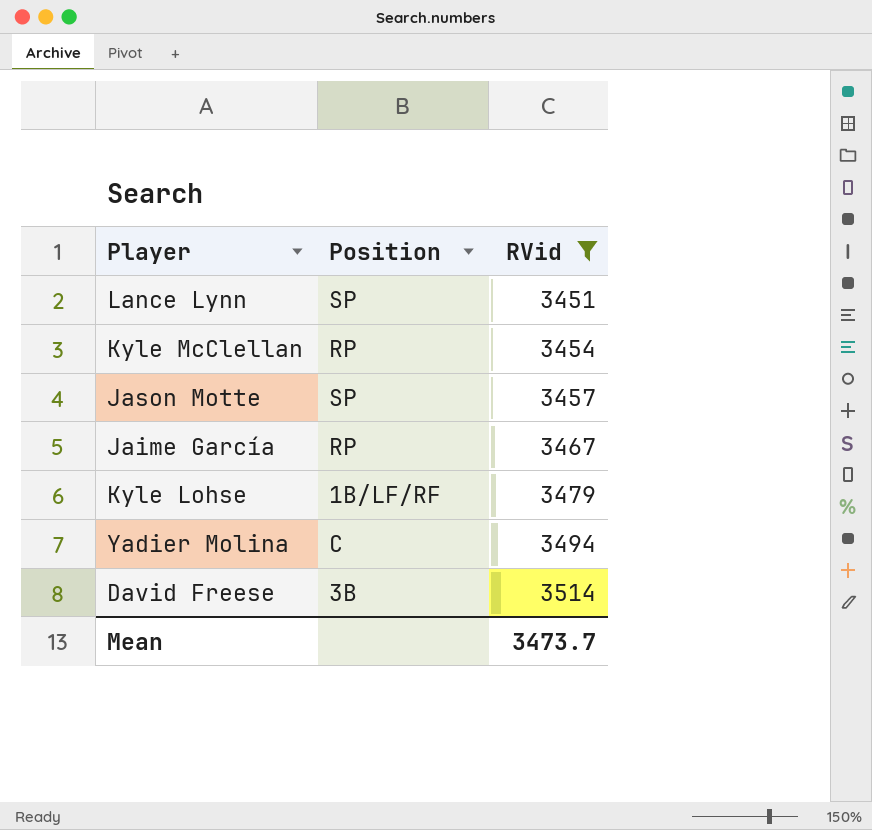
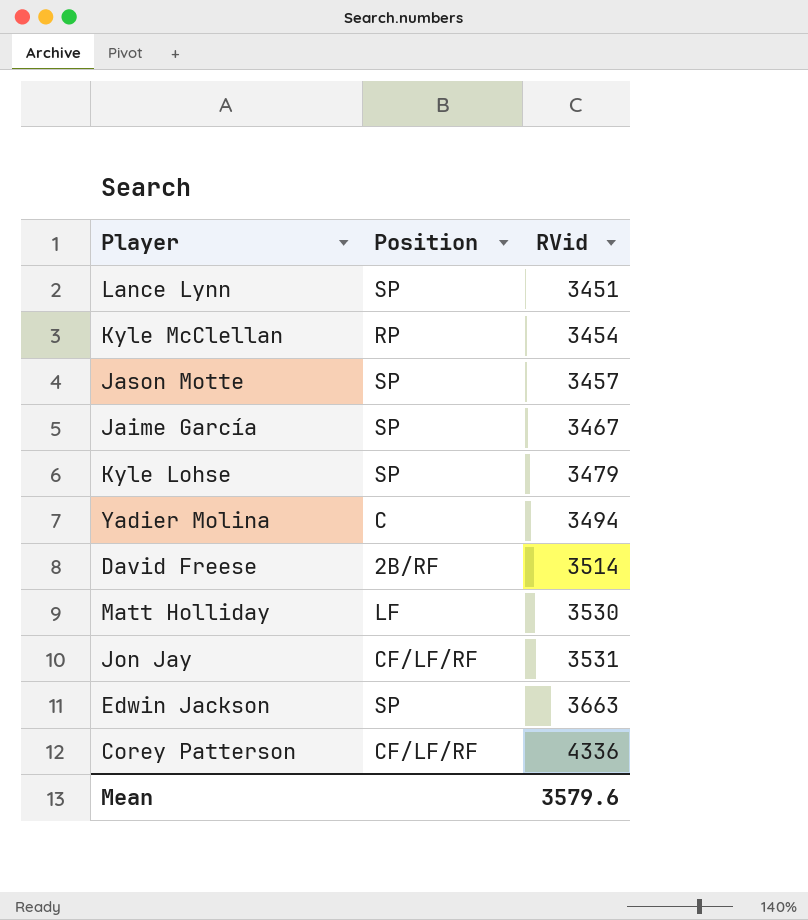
filter: RVid <= 3514 -> none
Jaime García | Position: RP -> SP
Kyle Lohse | Position: 1B/LF/RF -> SP
David Freese | Position: 3B -> 2B/RF
Mean | RVid: 3473.7 -> 3579.6

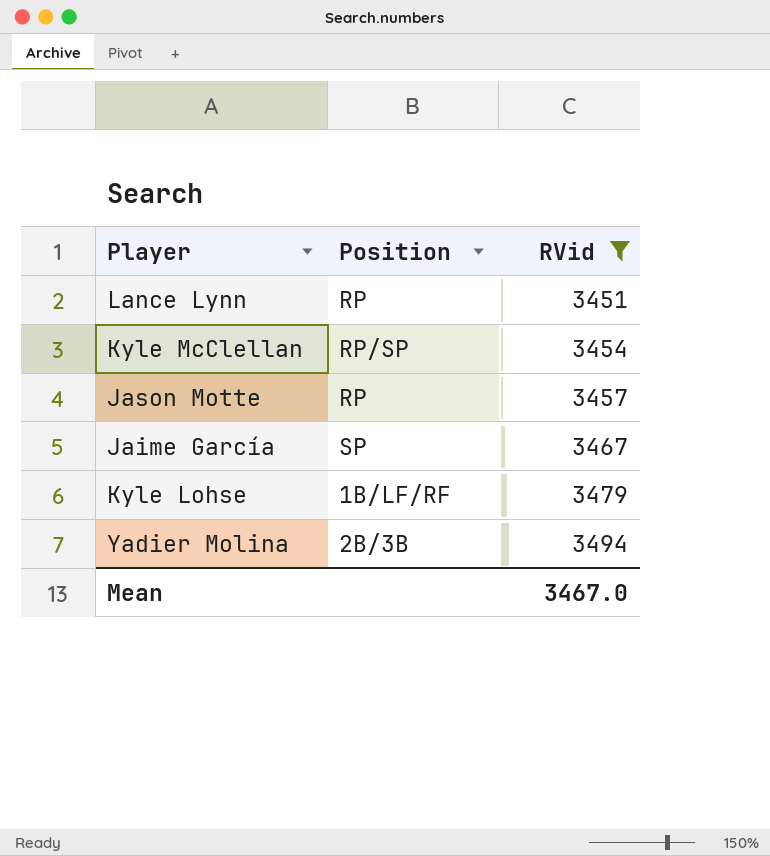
filter: none -> RVid <= 3494
Lance Lynn | Position: SP -> RP
Kyle McClellan | Position: RP -> RP/SP
Jason Motte | Position: SP -> RP
Kyle Lohse | Position: SP -> 1B/LF/RF
Yadier Molina | Position: C -> 2B/3B
Mean | RVid: 3579.6 -> 3467.0

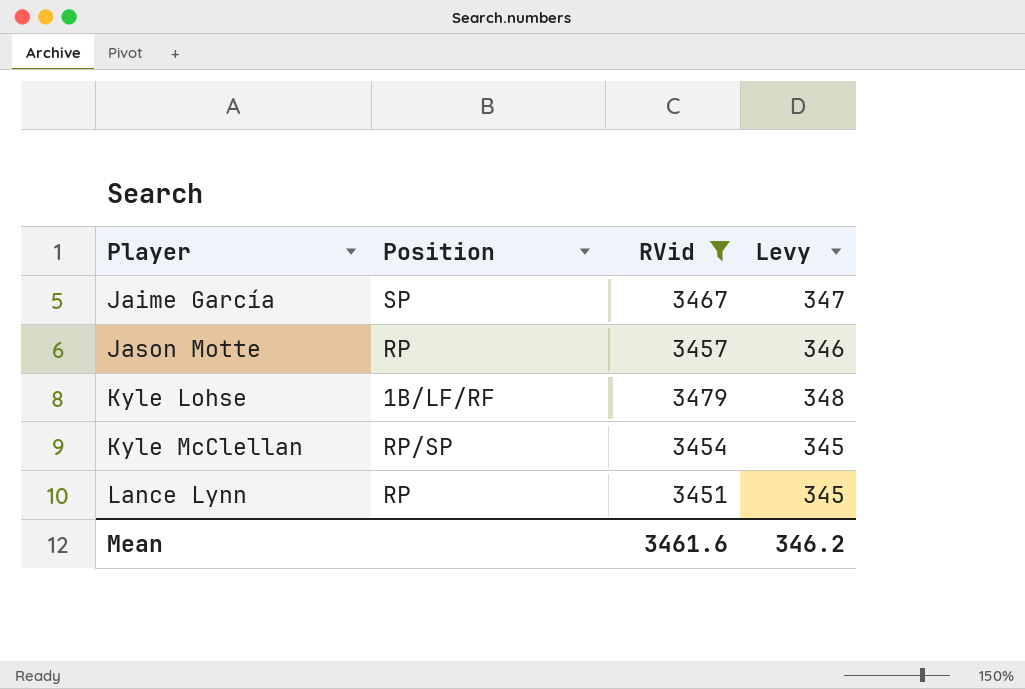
row order: RVid ascending -> Player ascending
column Levy | formula: none -> [RVid] * 0.1
row Yadier Molina: 2B/3B | 3494 -> none
Mean | RVid: 3467.0 -> 3461.6

